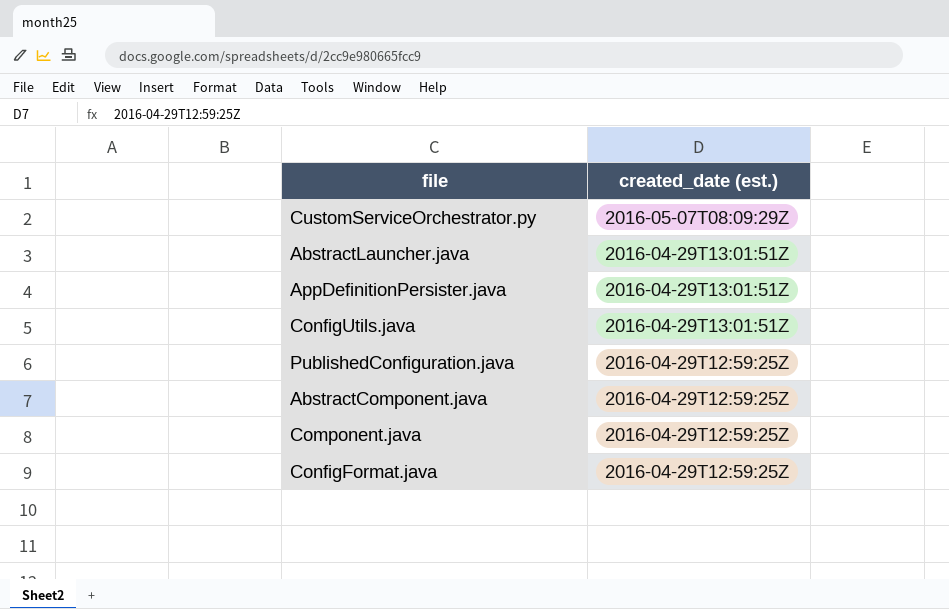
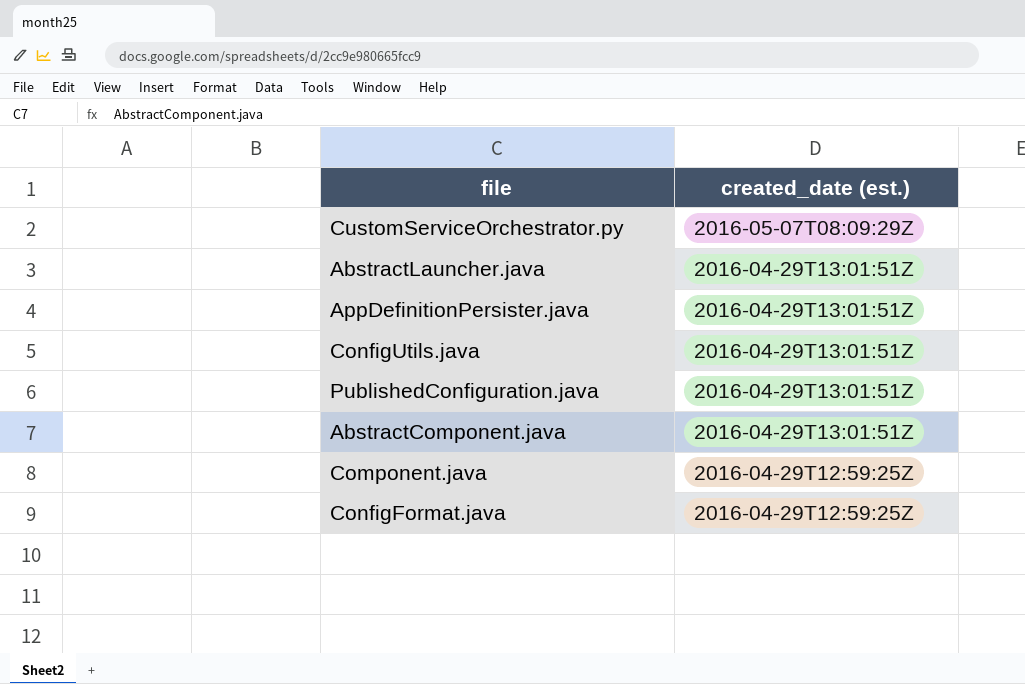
PublishedConfiguration.java | created_date (est.): 2016-04-29T12:59:25Z -> 2016-04-29T13:01:51Z
AbstractComponent.java | created_date (est.): 2016-04-29T12:59:25Z -> 2016-04-29T13:01:51Z

